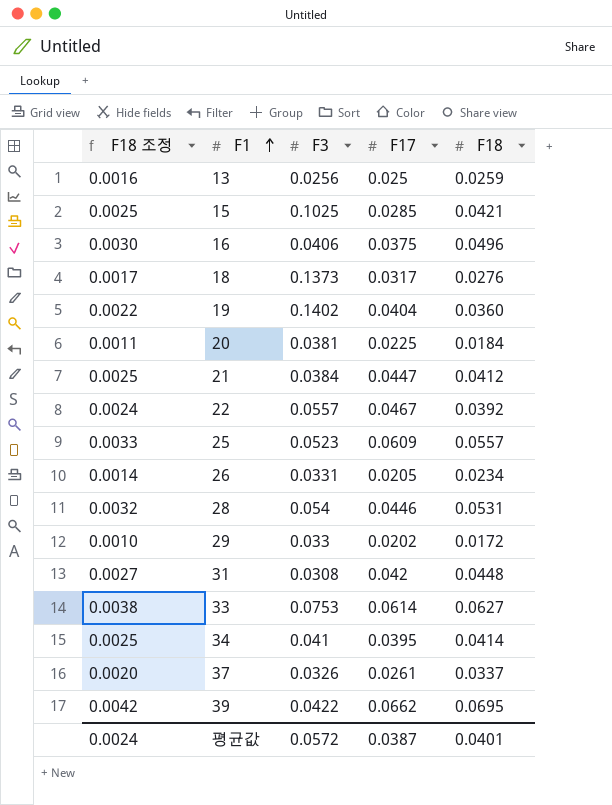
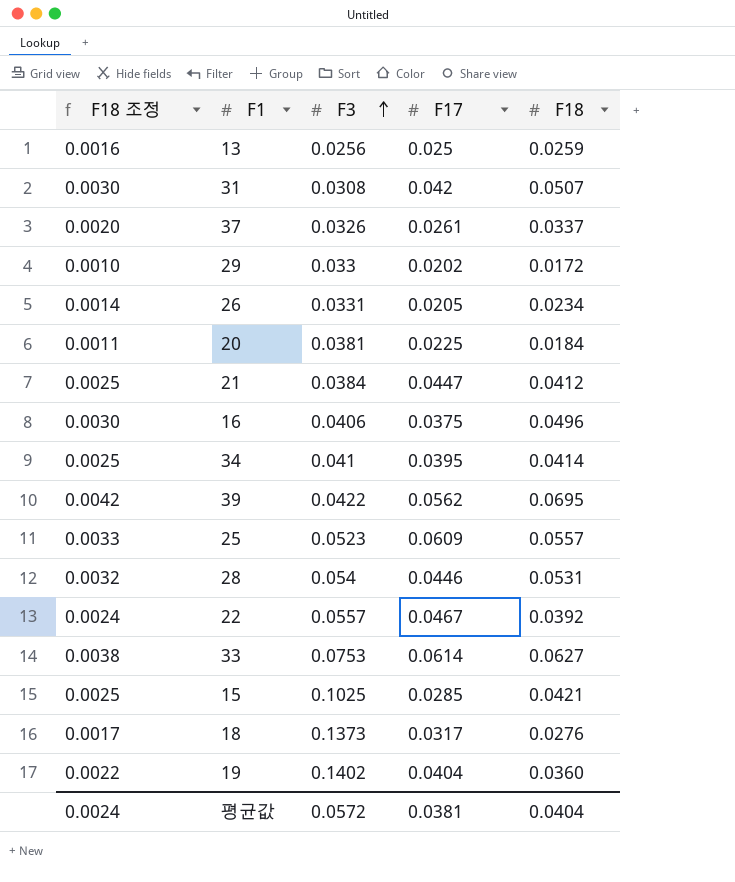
row order: F1 ascending -> F3 ascending
31 | F18 조정: 0.0027 -> 0.0030
31 | F18: 0.0448 -> 0.0507
39 | F17: 0.0662 -> 0.0562
평균값 | F17: 0.0387 -> 0.0381
평균값 | F18: 0.0401 -> 0.0404

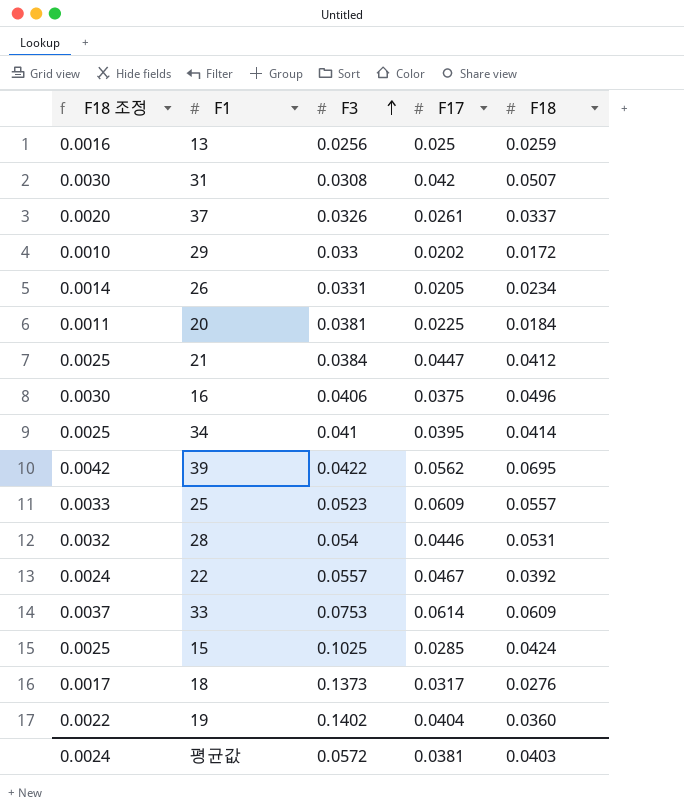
33 | F18 조정: 0.0038 -> 0.0037
33 | F18: 0.0627 -> 0.0609
15 | F18: 0.0421 -> 0.0424
평균값 | F18: 0.0404 -> 0.0403

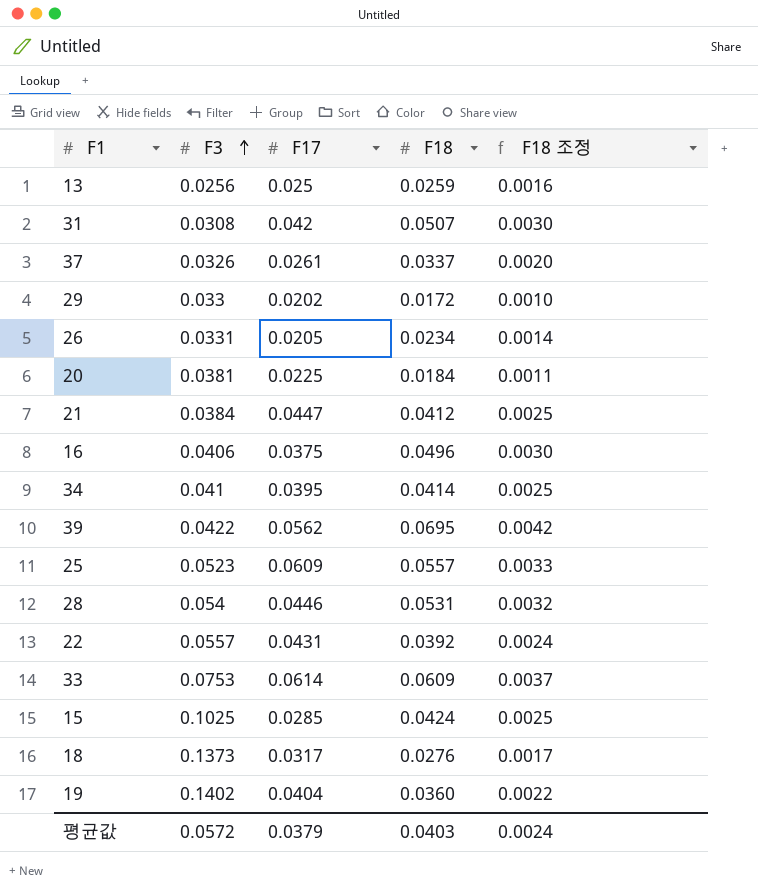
column F18 조정 | position: 1 -> 5
22 | F17: 0.0467 -> 0.0431
평균값 | F17: 0.0381 -> 0.0379

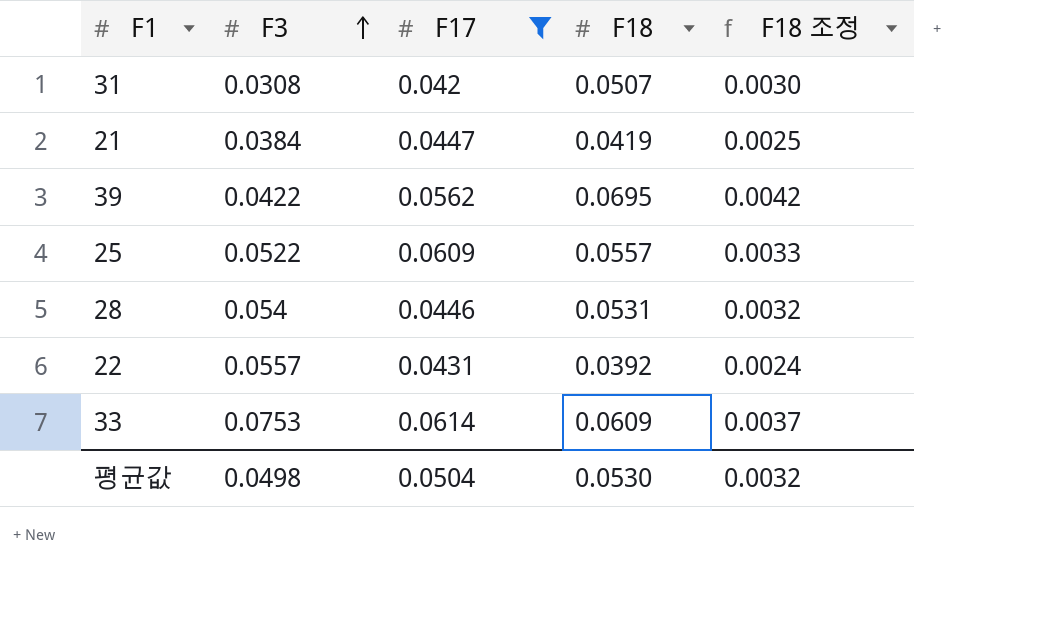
filter: none -> F17 >= 0.042
21 | F18: 0.0412 -> 0.0419
25 | F3: 0.0523 -> 0.0522
평균값 | F3: 0.0572 -> 0.0498
평균값 | F17: 0.0379 -> 0.0504
평균값 | F18: 0.0403 -> 0.0530
평균값 | F18 조정: 0.0024 -> 0.0032

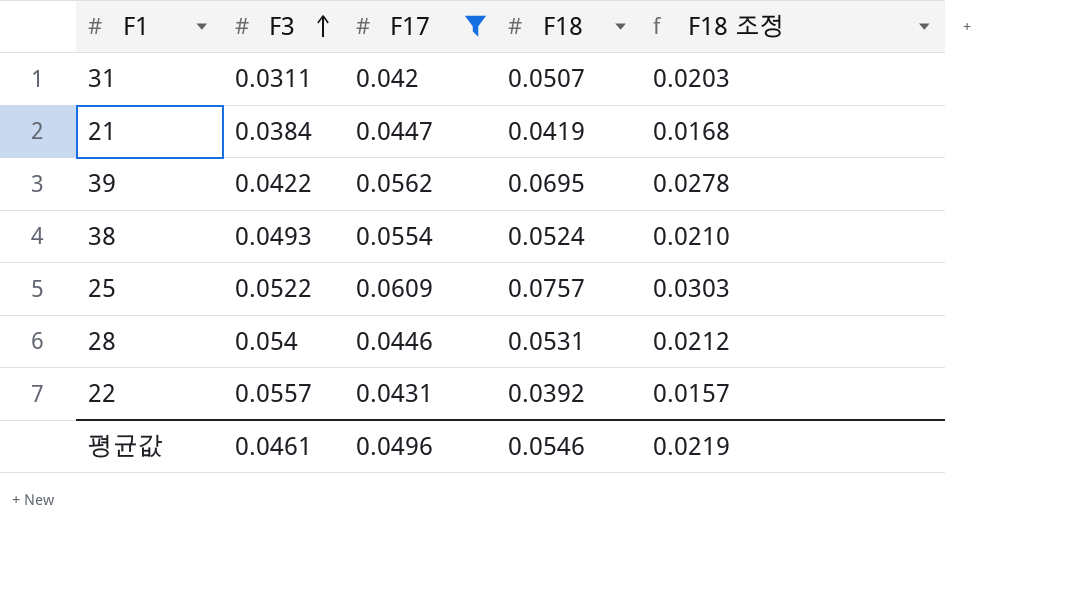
column F18 조정 | formula: [F18] * 0.06 -> [F18] * 0.4
row 33: 0.0753 | 0.0614 | 0.0609 | 0.0037 -> none
31 | F3: 0.0308 -> 0.0311
row 38: none -> 0.0493 | 0.0554 | 0.0524 | 0.0210
25 | F18: 0.0557 -> 0.0757
평균값 | F3: 0.0498 -> 0.0461
평균값 | F17: 0.0504 -> 0.0496
평균값 | F18: 0.0530 -> 0.0546
평균값 | F18 조정: 0.0032 -> 0.0219

